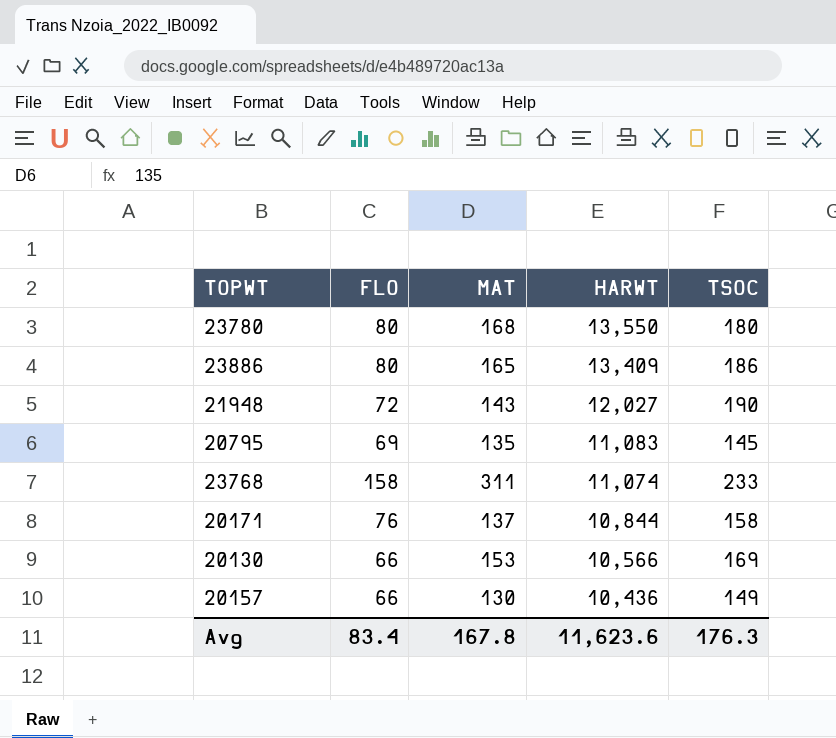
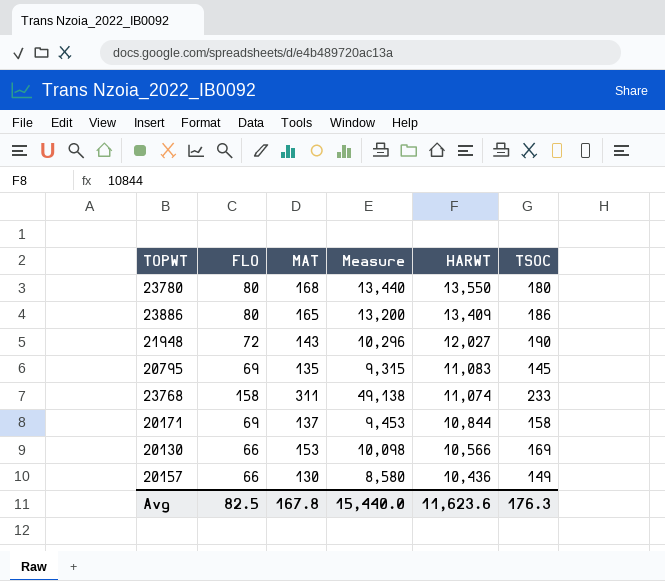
column Measure | formula: none -> [FLO] * [MAT]
20171 | FLO: 76 -> 69
Avg | FLO: 83.4 -> 82.5

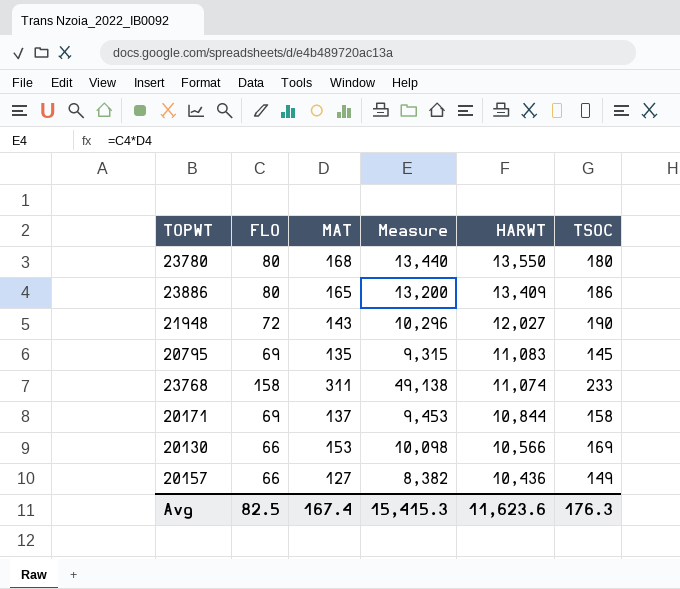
20157 | MAT: 130 -> 127
20157 | Measure: 8,580 -> 8,382
Avg | MAT: 167.8 -> 167.4
Avg | Measure: 15,440.0 -> 15,415.3

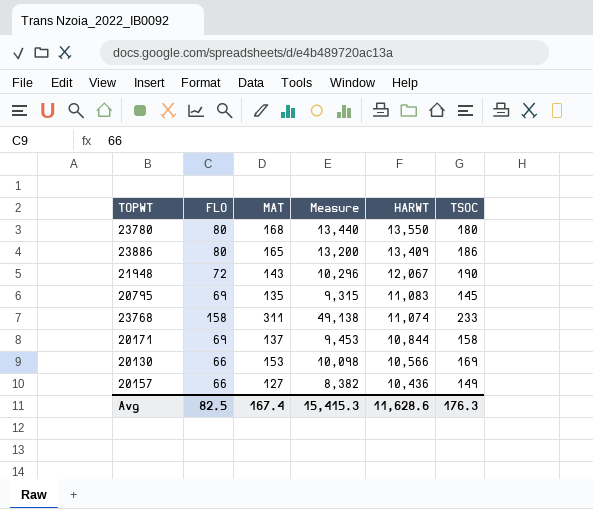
21948 | HARWT: 12,027 -> 12,067
Avg | HARWT: 11,623.6 -> 11,628.6

